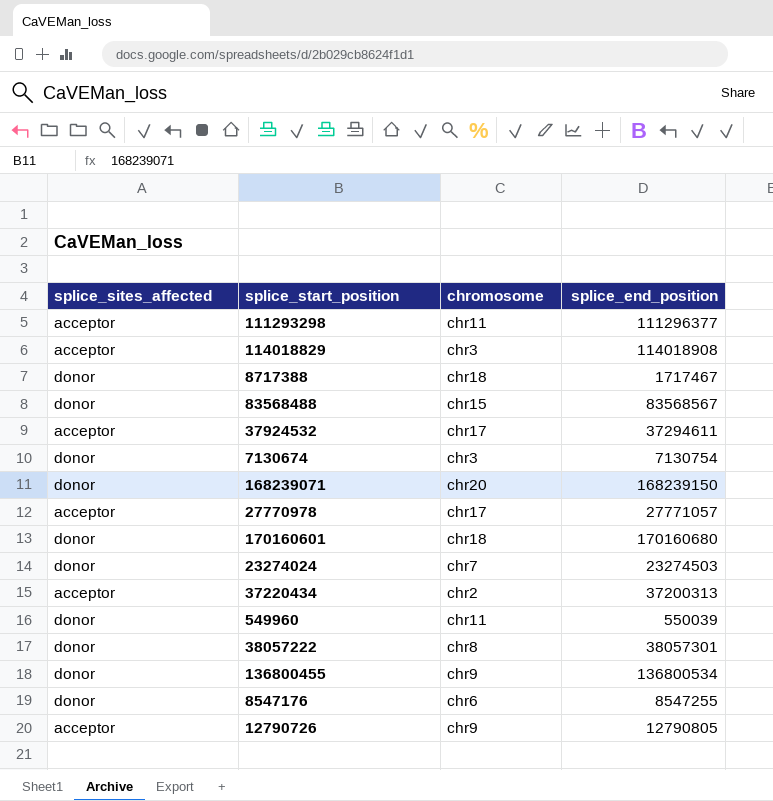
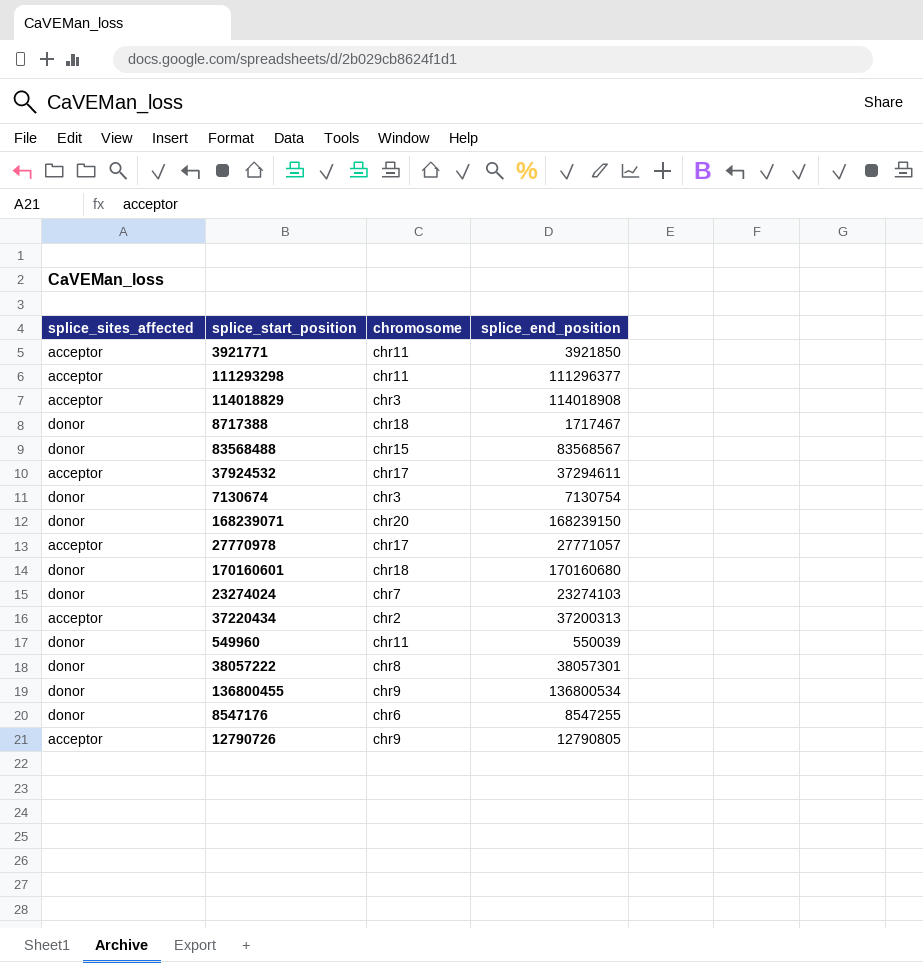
row 3921771: none -> acceptor | chr11 | 3921850
23274024 | splice_end_position: 23274503 -> 23274103

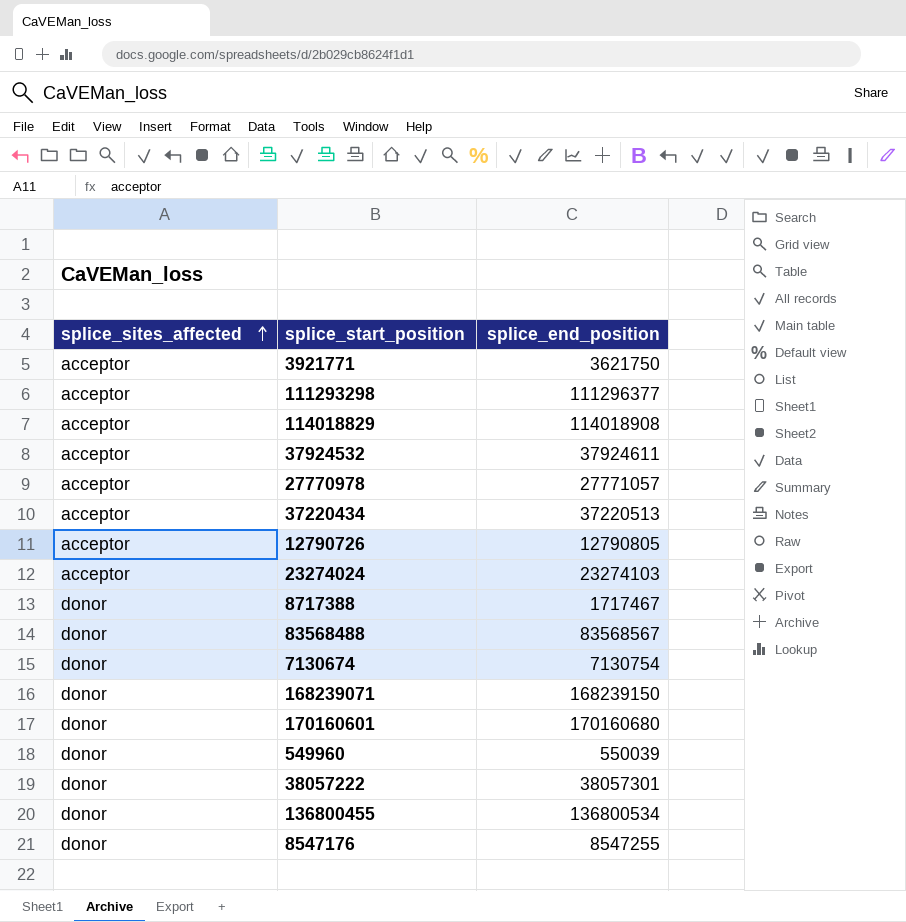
row order: none -> splice_sites_affected ascending
column chromosome | position: 3 -> none
3921771 | splice_end_position: 3921850 -> 3621750
37924532 | splice_end_position: 37294611 -> 37924611
37220434 | splice_end_position: 37200313 -> 37220513
23274024 | splice_sites_affected: donor -> acceptor

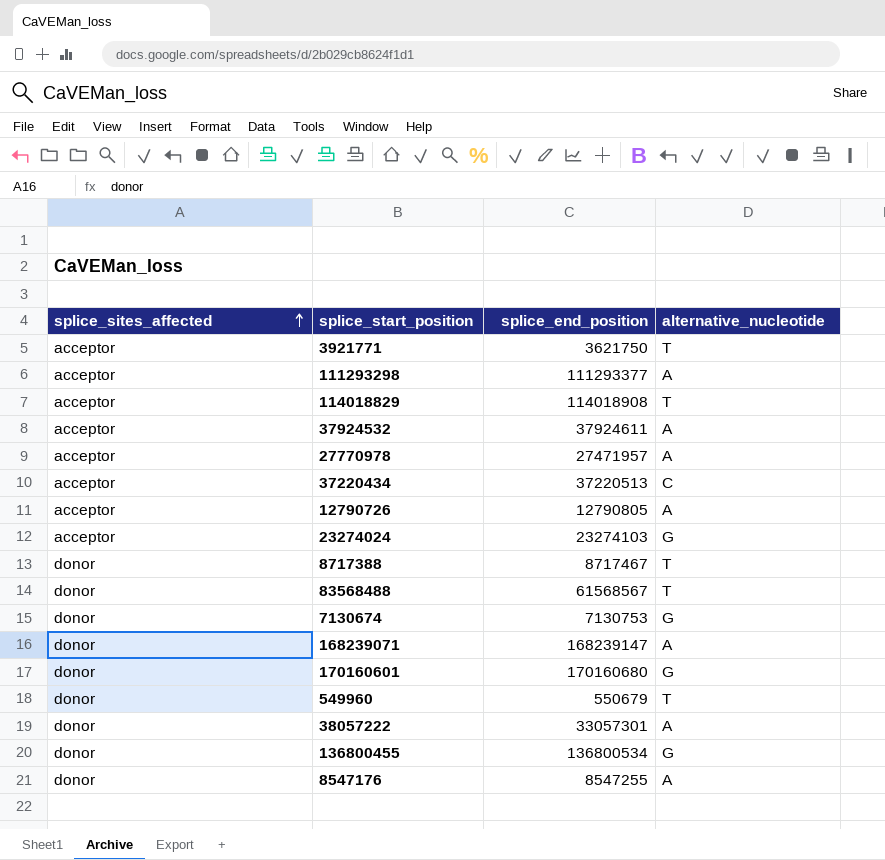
column alternative_nucleotide | position: none -> 4
111293298 | splice_end_position: 111296377 -> 111293377
27770978 | splice_end_position: 27771057 -> 27471957
8717388 | splice_end_position: 1717467 -> 8717467
83568488 | splice_end_position: 83568567 -> 61568567
7130674 | splice_end_position: 7130754 -> 7130753
168239071 | splice_end_position: 168239150 -> 168239147
549960 | splice_end_position: 550039 -> 550679
38057222 | splice_end_position: 38057301 -> 33057301

